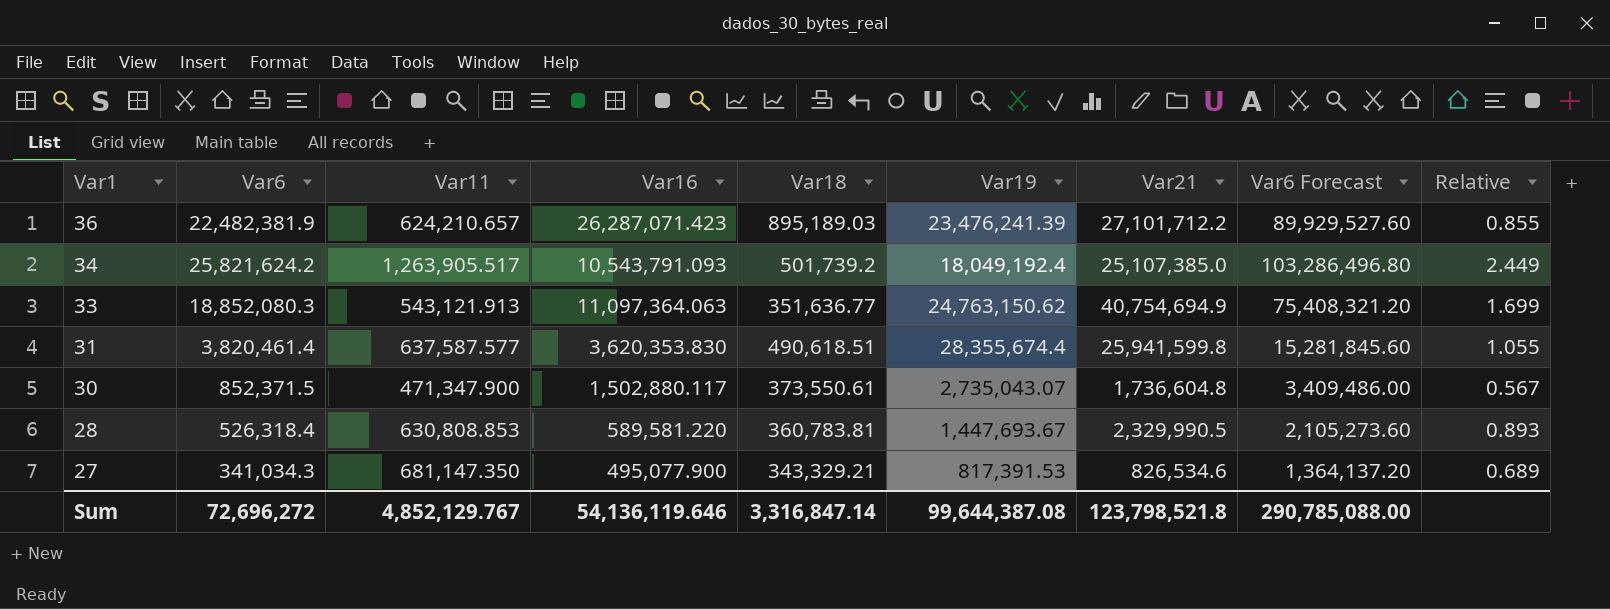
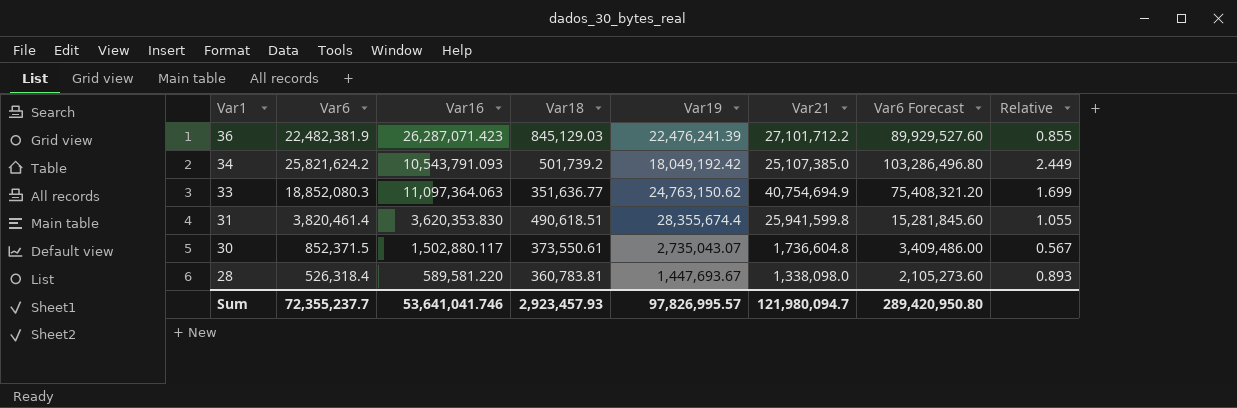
column Var11 | position: 3 -> none
row 27: 341,034.3 | 681,147.350 | 495,077.900 | 343,329.21 | 817,391.53 | 826,534.6 | 1,364,137.20 | 0.689 -> none
36 | Var18: 895,189.03 -> 845,129.03
36 | Var19: 23,476,241.39 -> 22,476,241.39
34 | Var19: 18,049,192.4 -> 18,049,192.42
28 | Var21: 2,329,990.5 -> 1,338,098.0
Sum | Var6: 72,696,272 -> 72,355,237.7
Sum | Var16: 54,136,119.646 -> 53,641,041.746
Sum | Var18: 3,316,847.14 -> 2,923,457.93
Sum | Var19: 99,644,387.08 -> 97,826,995.57
Sum | Var21: 123,798,521.8 -> 121,980,094.7
Sum | Var6 Forecast: 290,785,088.00 -> 289,420,950.80

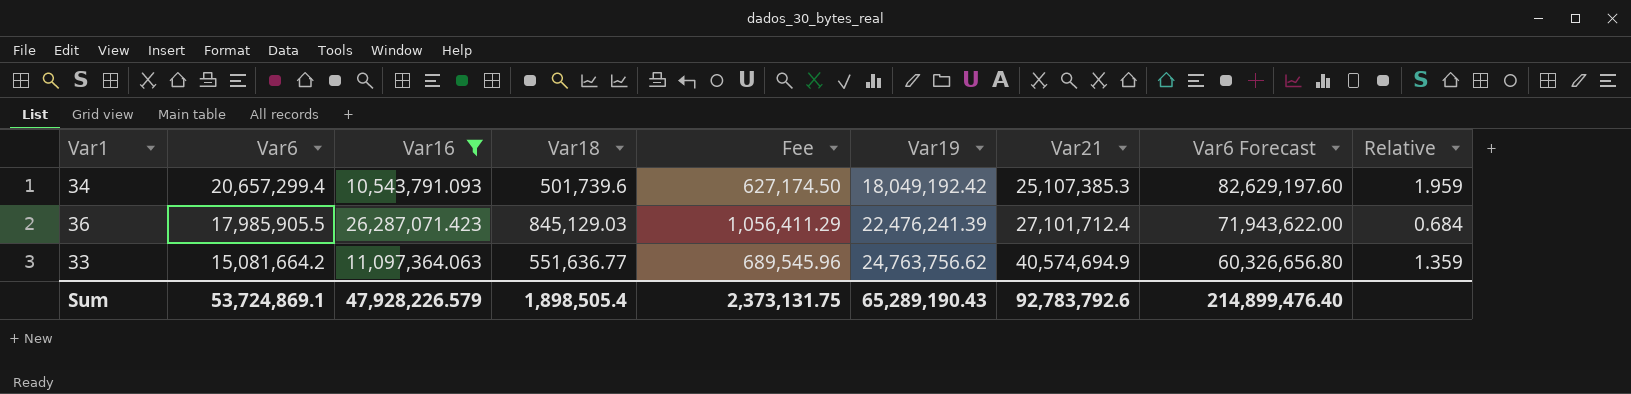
filter: none -> Var16 >= 10,543,791.093
row order: Var1 descending -> Var6 descending
column Fee | formula: none -> [Var18] * 1.25
34 | Var6: 25,821,624.2 -> 20,657,299.4
34 | Var18: 501,739.2 -> 501,739.6
34 | Var21: 25,107,385.0 -> 25,107,385.3
34 | Var6 Forecast: 103,286,496.80 -> 82,629,197.60
34 | Relative: 2.449 -> 1.959
36 | Var6: 22,482,381.9 -> 17,985,905.5
36 | Var21: 27,101,712.2 -> 27,101,712.4
36 | Var6 Forecast: 89,929,527.60 -> 71,943,622.00
36 | Relative: 0.855 -> 0.684
33 | Var6: 18,852,080.3 -> 15,081,664.2
33 | Var18: 351,636.77 -> 551,636.77
33 | Var19: 24,763,150.62 -> 24,763,756.62
33 | Var21: 40,754,694.9 -> 40,574,694.9
33 | Var6 Forecast: 75,408,321.20 -> 60,326,656.80
33 | Relative: 1.699 -> 1.359
Sum | Var6: 72,355,237.7 -> 53,724,869.1
Sum | Var16: 53,641,041.746 -> 47,928,226.579
Sum | Var18: 2,923,457.93 -> 1,898,505.4
Sum | Var19: 97,826,995.57 -> 65,289,190.43
Sum | Var21: 121,980,094.7 -> 92,783,792.6
Sum | Var6 Forecast: 289,420,950.80 -> 214,899,476.40

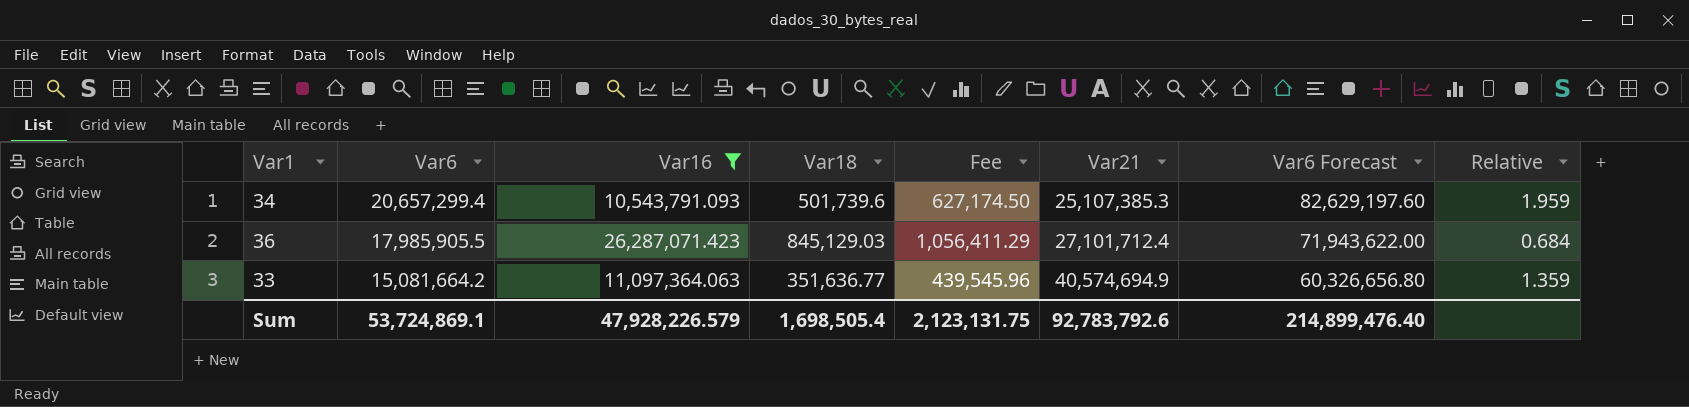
column Var19 | position: 6 -> none
33 | Var18: 551,636.77 -> 351,636.77
33 | Fee: 689,545.96 -> 439,545.96
Sum | Var18: 1,898,505.4 -> 1,698,505.4
Sum | Fee: 2,373,131.75 -> 2,123,131.75

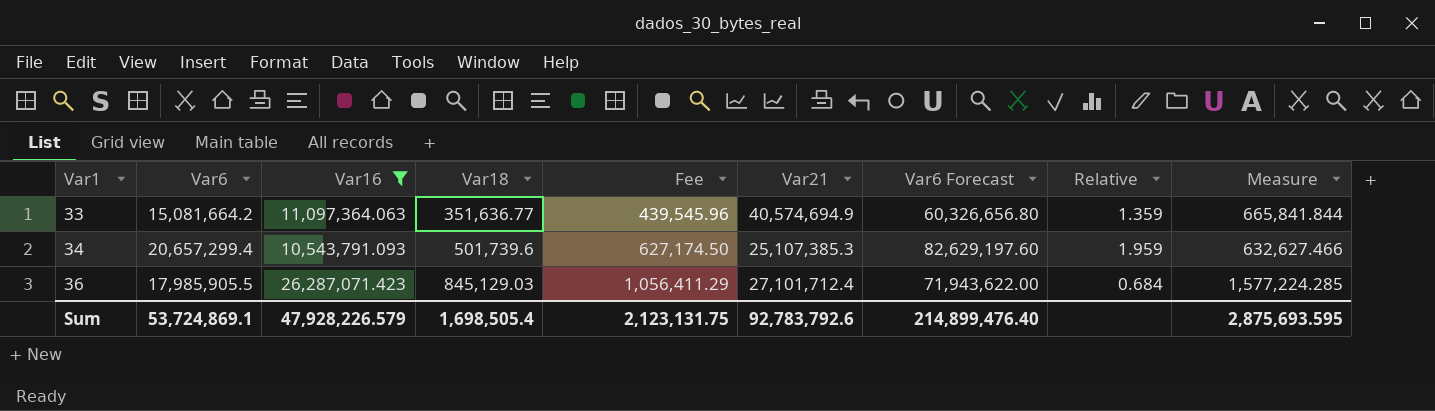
row order: Var6 descending -> Var1 ascending
column Measure | formula: none -> [Var16] * 0.06

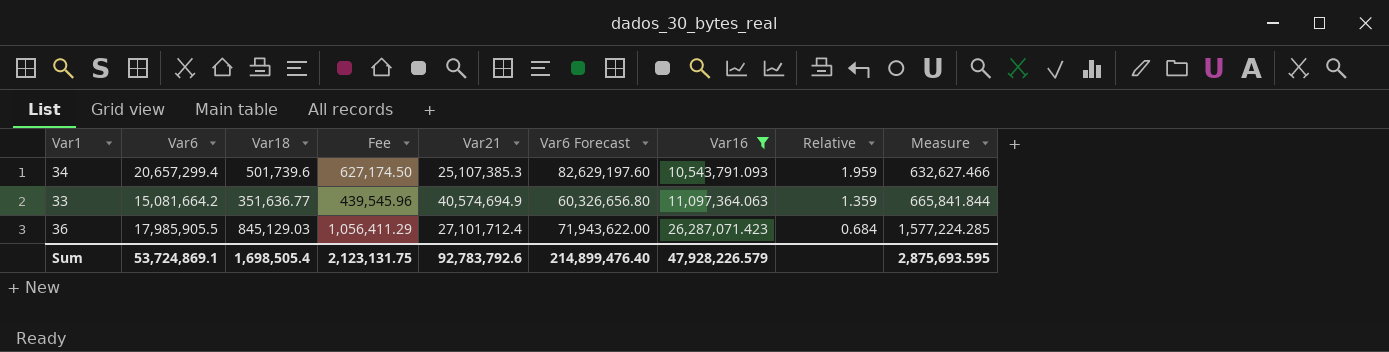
row order: Var1 ascending -> Var16 ascending
column Var16 | position: 3 -> 7

